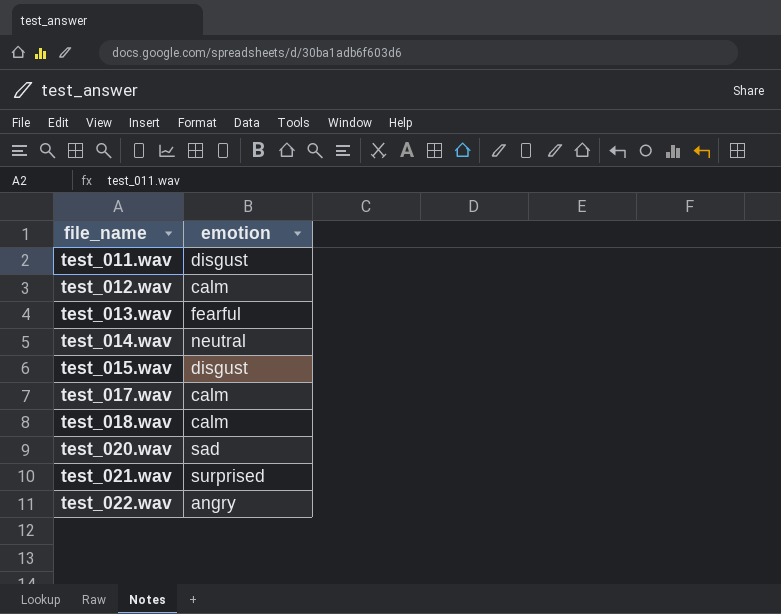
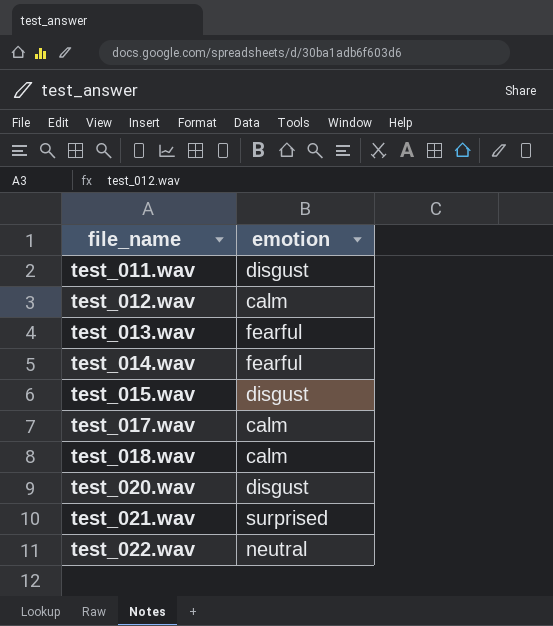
test_014.wav | emotion: neutral -> fearful
test_020.wav | emotion: sad -> disgust
test_022.wav | emotion: angry -> neutral

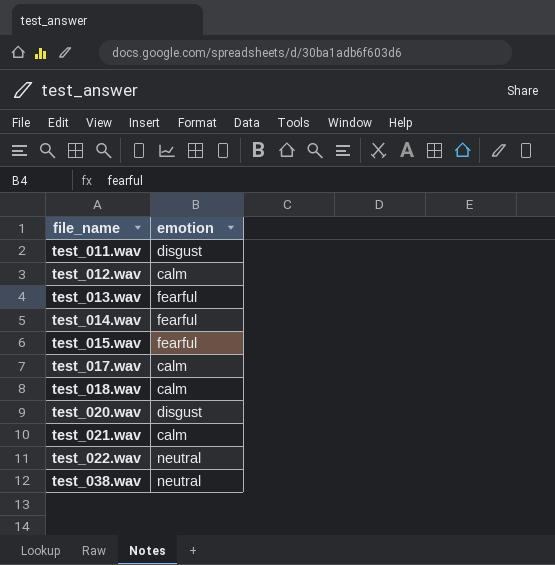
test_015.wav | emotion: disgust -> fearful
test_021.wav | emotion: surprised -> calm
row test_038.wav: none -> neutral

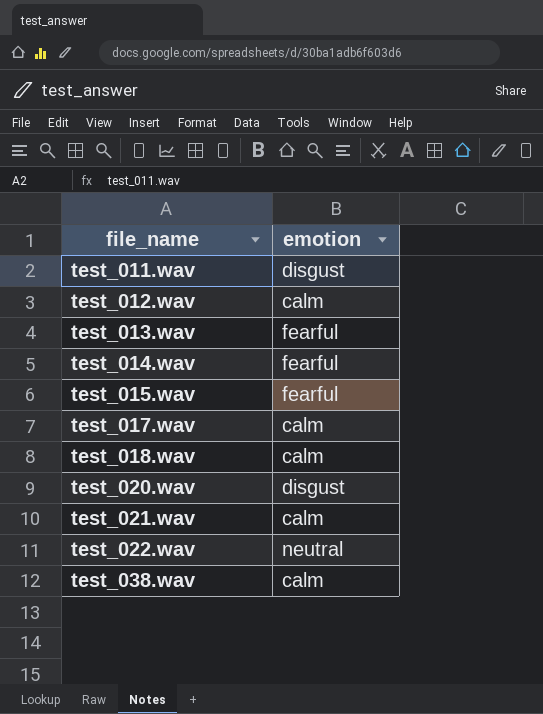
test_038.wav | emotion: neutral -> calm

